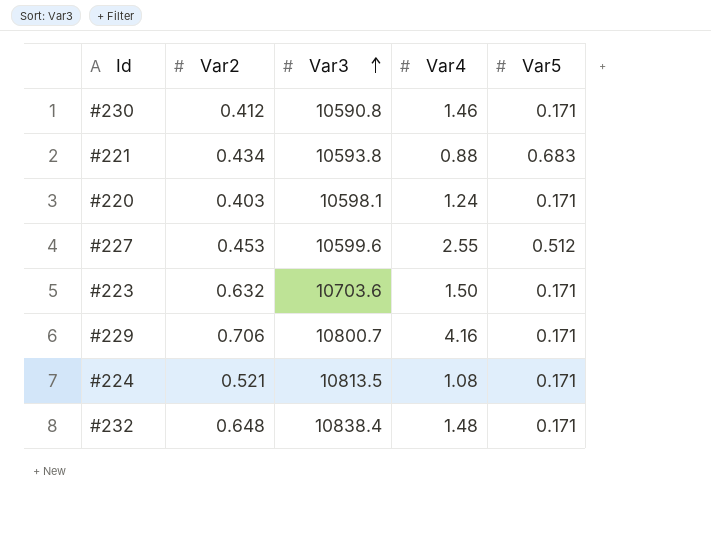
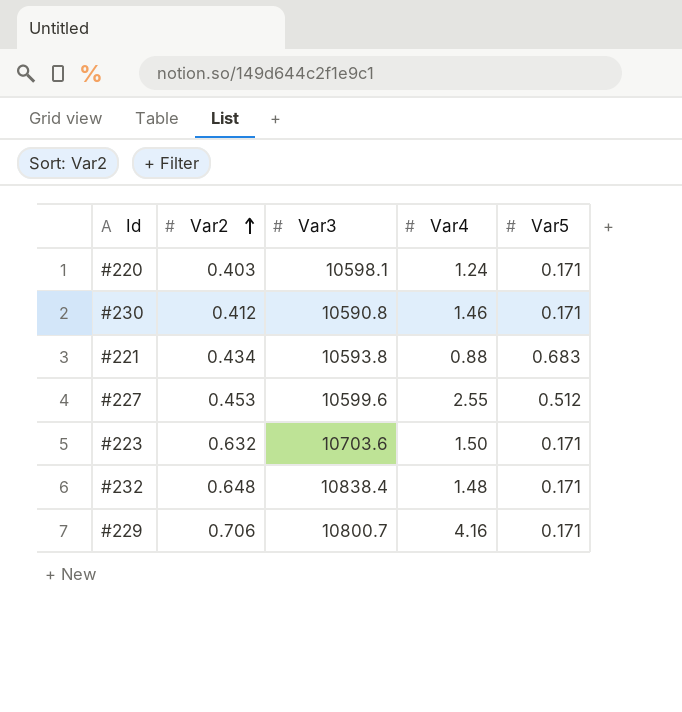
row order: Var3 ascending -> Var2 ascending
row #224: 0.521 | 10813.5 | 1.08 | 0.171 -> none

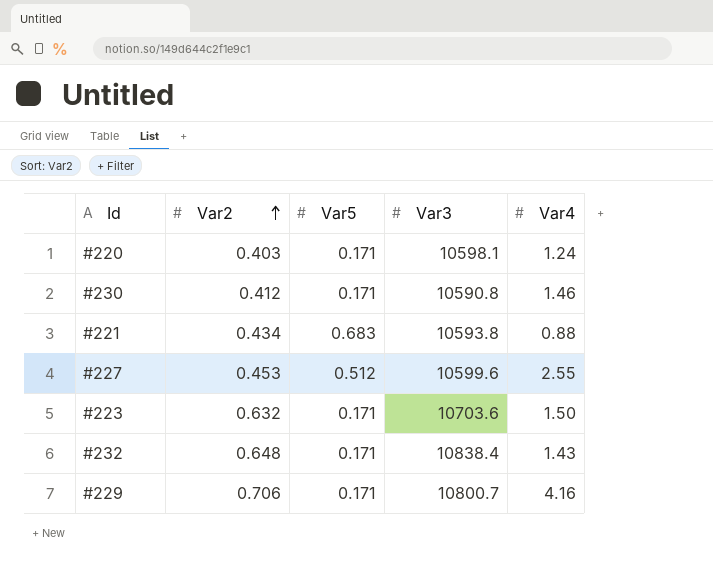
column Var5 | position: 5 -> 3
#232 | Var4: 1.48 -> 1.43

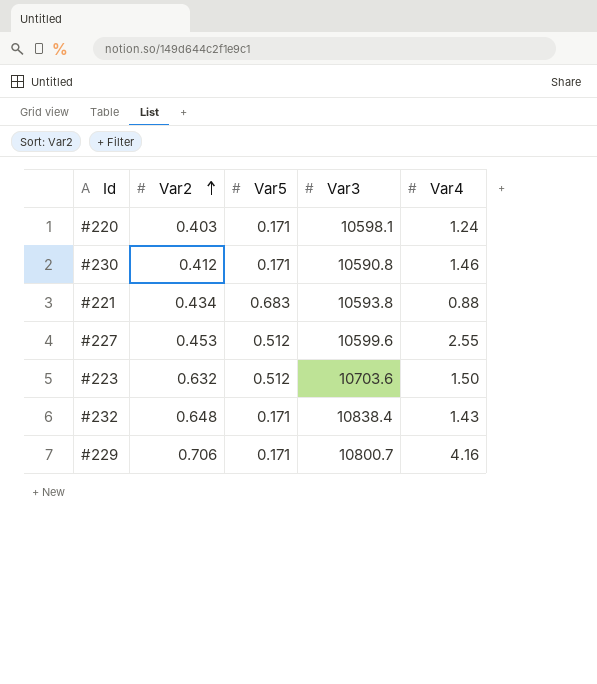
#223 | Var5: 0.171 -> 0.512

